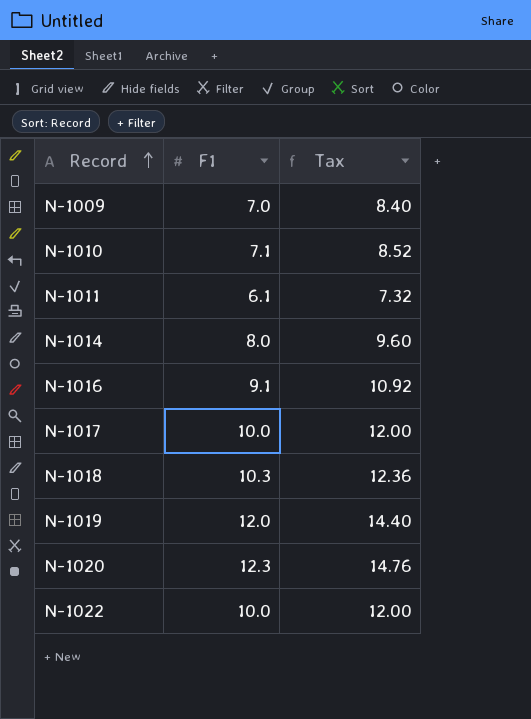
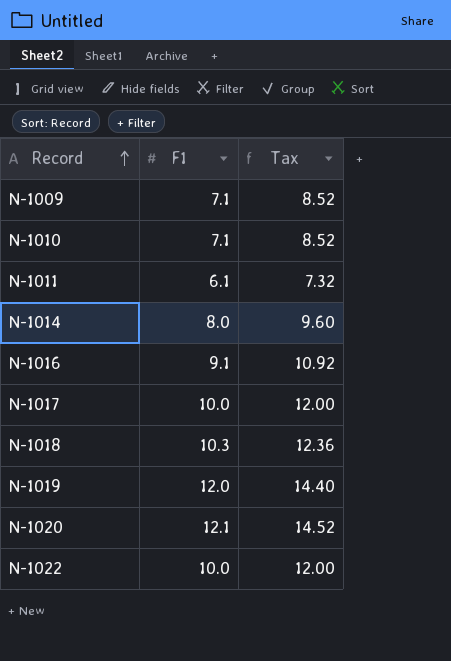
N-1009 | F1: 7.0 -> 7.1
N-1009 | Tax: 8.40 -> 8.52
N-1020 | F1: 12.3 -> 12.1
N-1020 | Tax: 14.76 -> 14.52

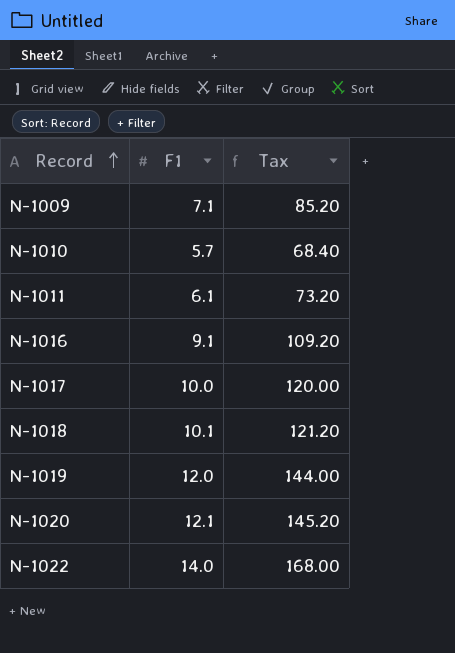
column Tax | formula: [F1] * 1.2 -> [F1] * 12
row N-1014: 8.0 | 9.60 -> none
N-1010 | F1: 7.1 -> 5.7
N-1018 | F1: 10.3 -> 10.1
N-1022 | F1: 10.0 -> 14.0

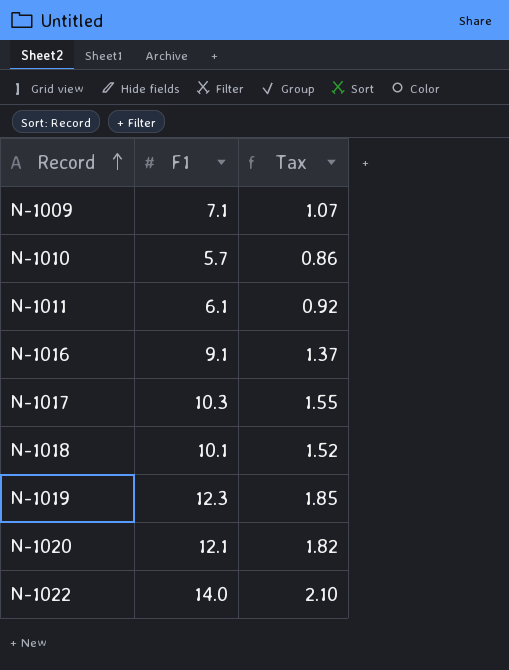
column Tax | formula: [F1] * 12 -> [F1] * 0.15
N-1017 | F1: 10.0 -> 10.3
N-1019 | F1: 12.0 -> 12.3

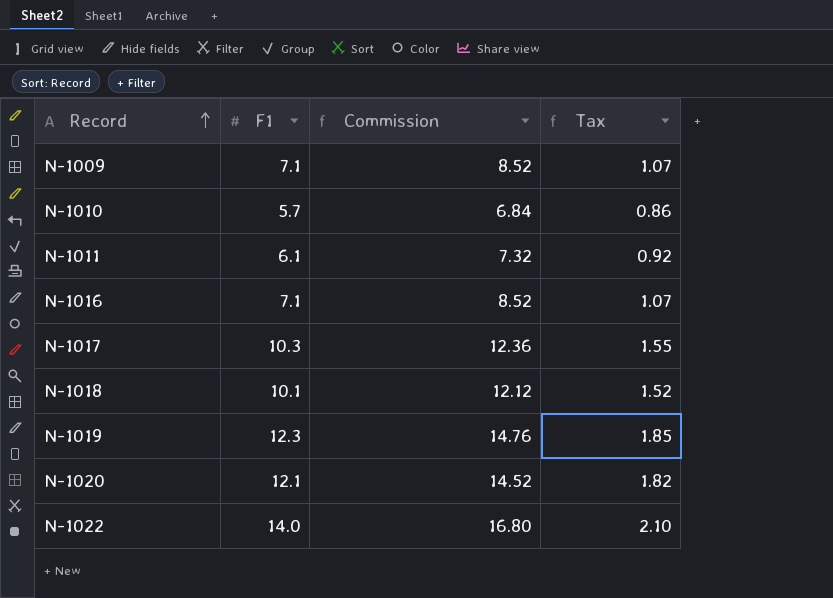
column Commission | formula: none -> [F1] * 1.2
N-1016 | F1: 9.1 -> 7.1
N-1016 | Tax: 1.37 -> 1.07

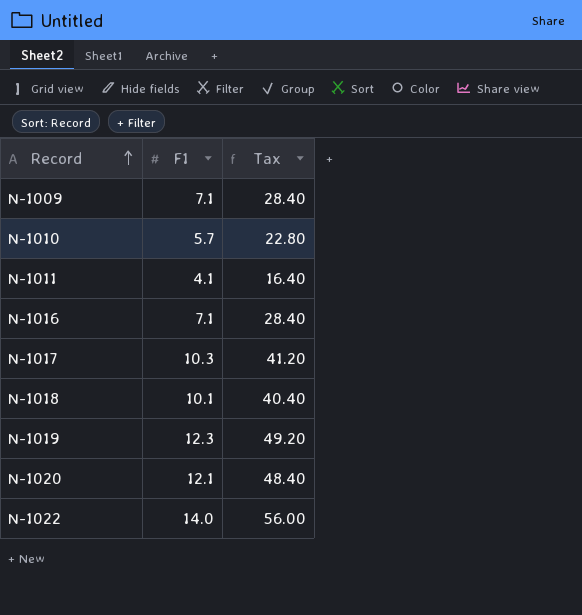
column Commission | formula: [F1] * 1.2 -> none
column Tax | formula: [F1] * 0.15 -> [F1] * 4
N-1011 | F1: 6.1 -> 4.1

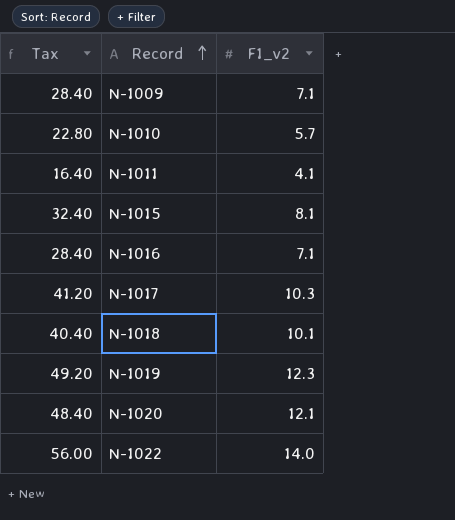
column Tax | position: 3 -> 1
column name: F1 -> F1_v2
row N-1015: none -> 32.40 | 8.1

